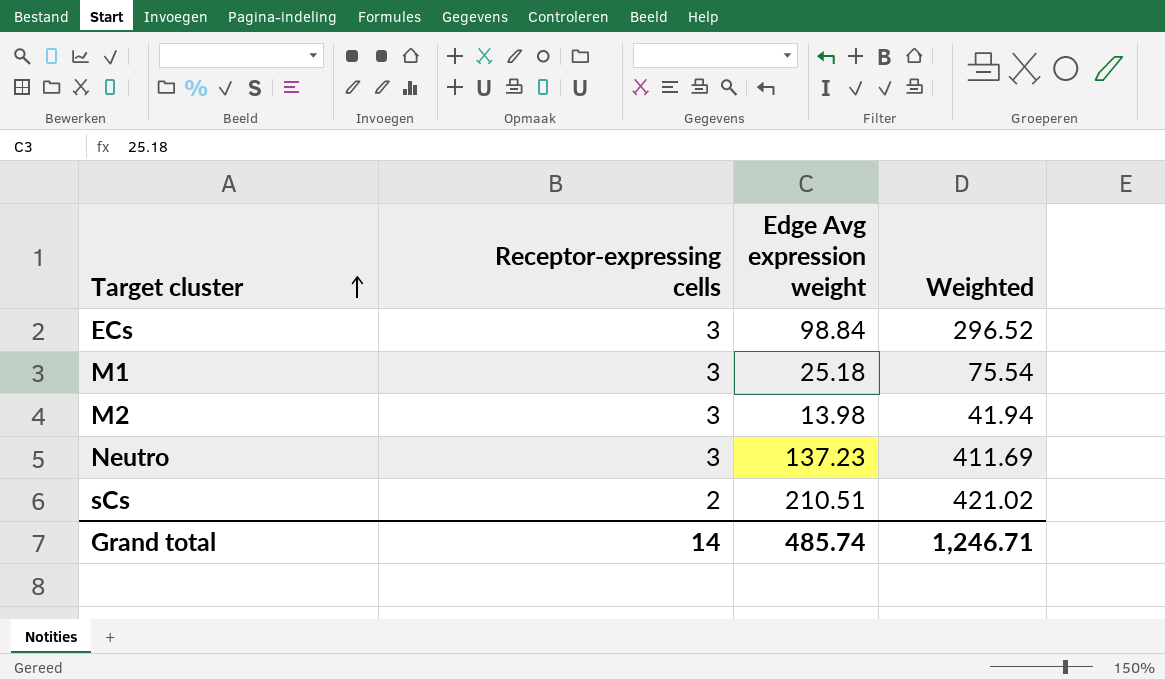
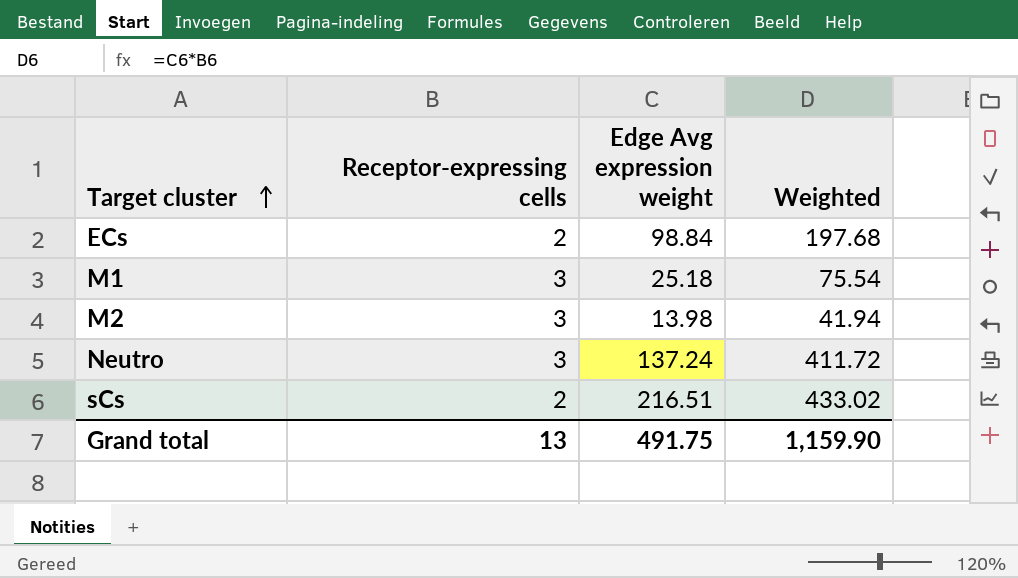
ECs | Receptor-expressing cells: 3 -> 2
ECs | Weighted: 296.52 -> 197.68
Neutro | Edge Avg expression weight: 137.23 -> 137.24
Neutro | Weighted: 411.69 -> 411.72
sCs | Edge Avg expression weight: 210.51 -> 216.51
sCs | Weighted: 421.02 -> 433.02
Grand total | Receptor-expressing cells: 14 -> 13
Grand total | Edge Avg expression weight: 485.74 -> 491.75
Grand total | Weighted: 1,246.71 -> 1,159.90

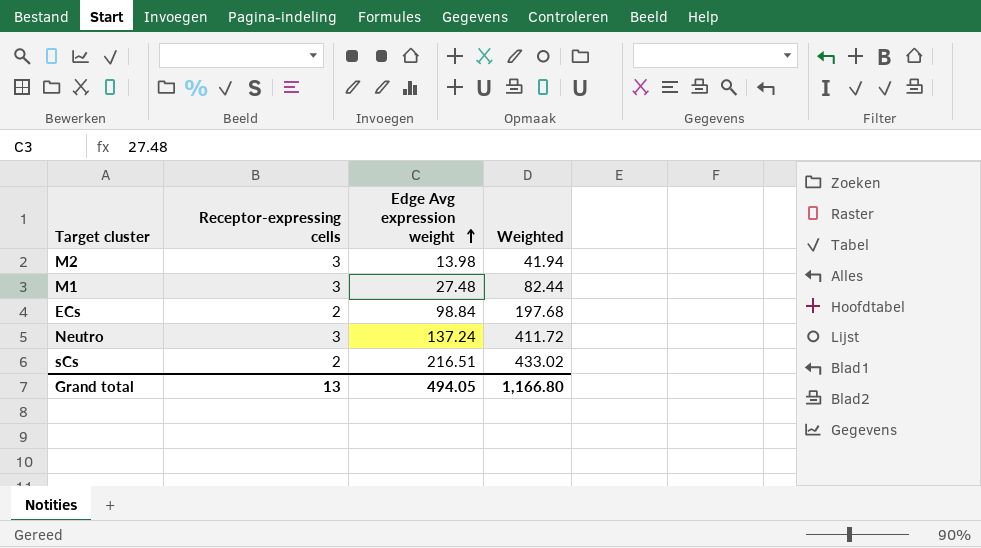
row order: Target cluster ascending -> Edge Avg expression weight ascending
M1 | Edge Avg expression weight: 25.18 -> 27.48
M1 | Weighted: 75.54 -> 82.44
Grand total | Edge Avg expression weight: 491.75 -> 494.05
Grand total | Weighted: 1,159.90 -> 1,166.80

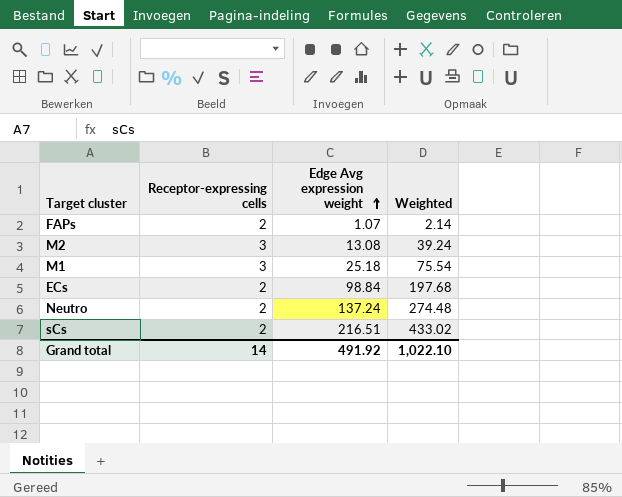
row FAPs: none -> 2 | 1.07 | 2.14
M2 | Edge Avg expression weight: 13.98 -> 13.08
M2 | Weighted: 41.94 -> 39.24
M1 | Edge Avg expression weight: 27.48 -> 25.18
M1 | Weighted: 82.44 -> 75.54
Neutro | Receptor-expressing cells: 3 -> 2
Neutro | Weighted: 411.72 -> 274.48
Grand total | Receptor-expressing cells: 13 -> 14
Grand total | Edge Avg expression weight: 494.05 -> 491.92
Grand total | Weighted: 1,166.80 -> 1,022.10

